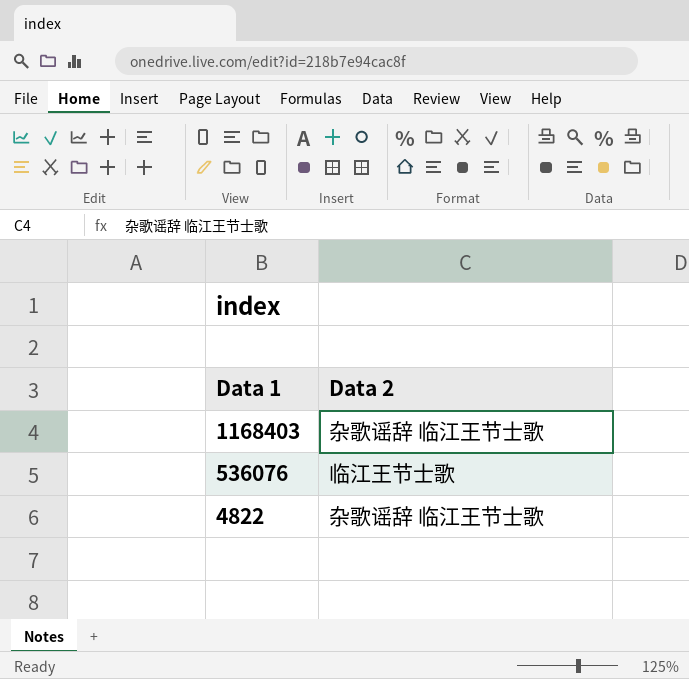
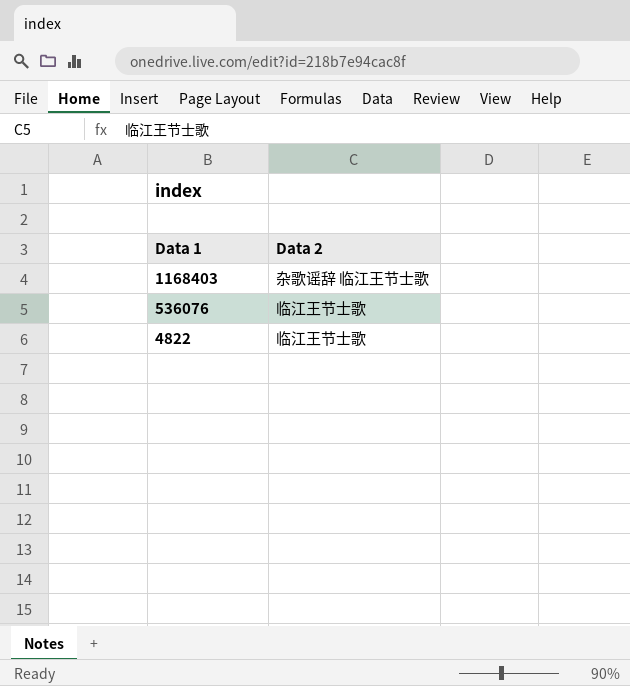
4822 | Data 2: 杂歌谣辞 临江王节士歌 -> 临江王节士歌

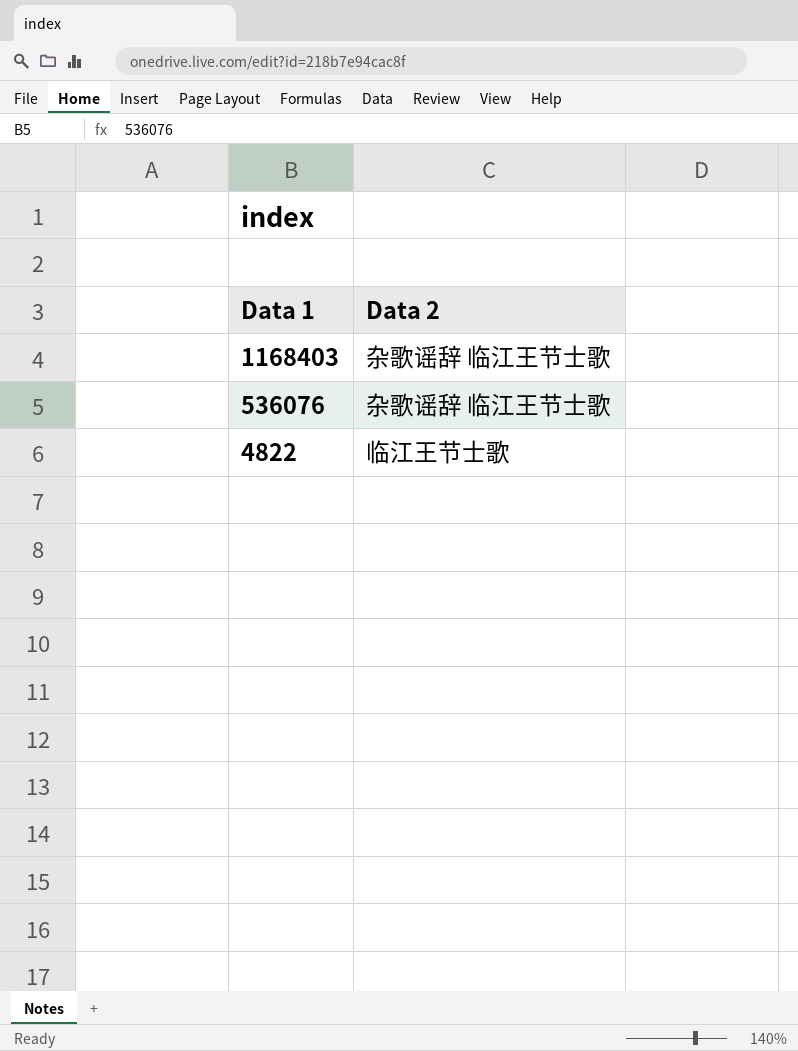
536076 | Data 2: 临江王节士歌 -> 杂歌谣辞 临江王节士歌

